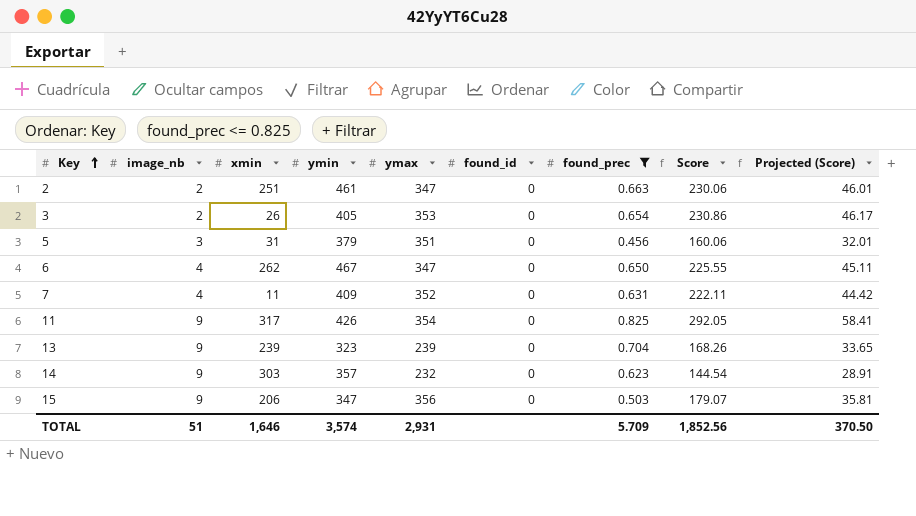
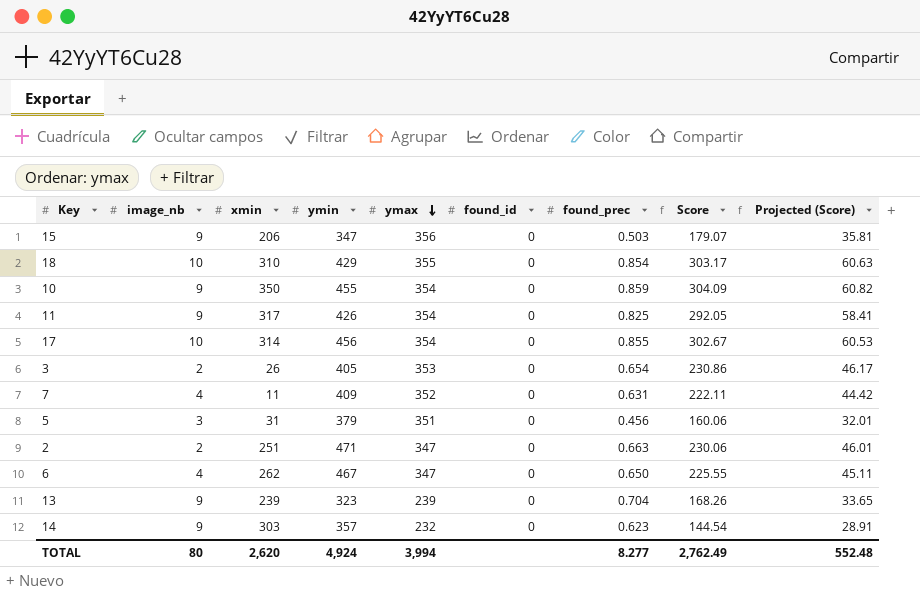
filter: found_prec <= 0.825 -> none
row order: Key ascending -> ymax descending
2 | ymin: 461 -> 471
TOTAL | image_nb: 51 -> 80
TOTAL | xmin: 1,646 -> 2,620
TOTAL | ymin: 3,574 -> 4,924
TOTAL | ymax: 2,931 -> 3,994
TOTAL | found_prec: 5.709 -> 8.277
TOTAL | Score: 1,852.56 -> 2,762.49
TOTAL | Projected (Score): 370.50 -> 552.48

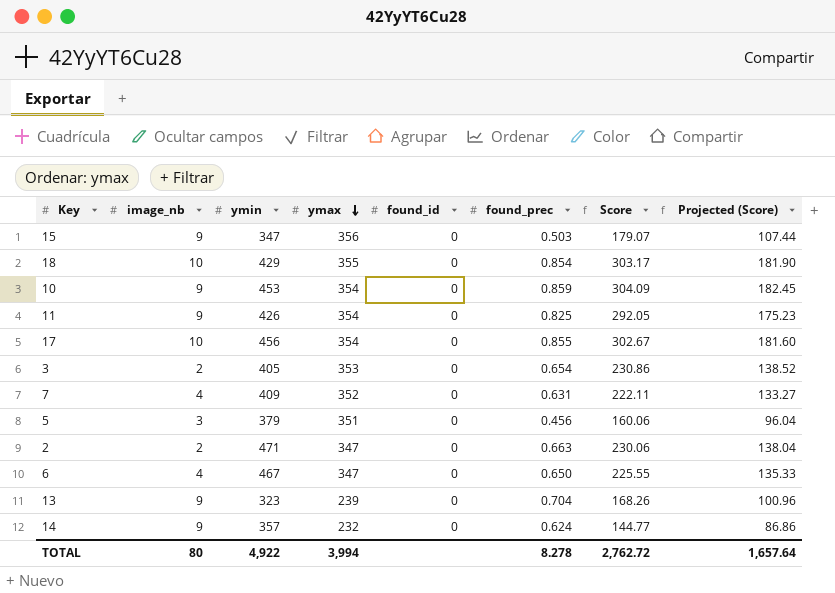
column xmin | position: 3 -> none
column Projected (Score) | formula: [Score] * 0.2 -> [Score] * 0.6
10 | ymin: 455 -> 453
14 | found_prec: 0.623 -> 0.624
14 | Score: 144.54 -> 144.77
TOTAL | ymin: 4,924 -> 4,922
TOTAL | found_prec: 8.277 -> 8.278
TOTAL | Score: 2,762.49 -> 2,762.72
TOTAL | Projected (Score): 552.48 -> 1,657.64

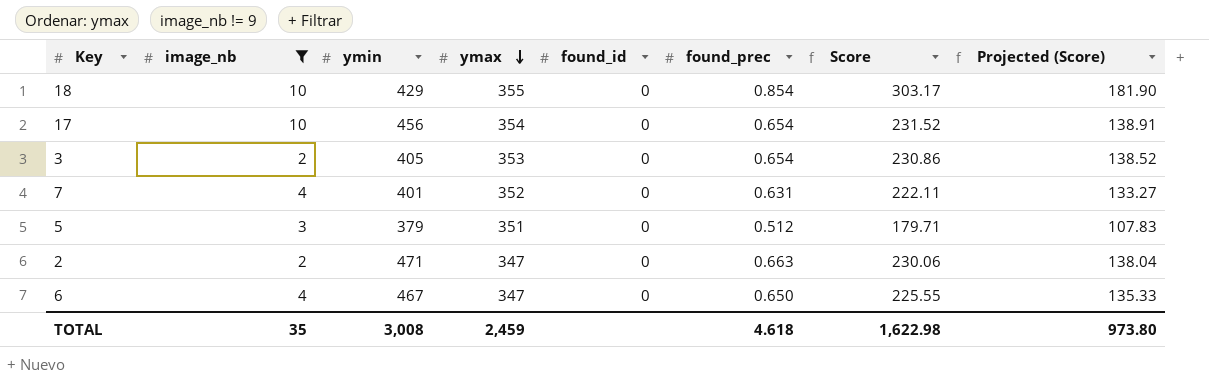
filter: none -> image_nb != 9
17 | found_prec: 0.855 -> 0.654
17 | Score: 302.67 -> 231.52
17 | Projected (Score): 181.60 -> 138.91
7 | ymin: 409 -> 401
5 | found_prec: 0.456 -> 0.512
5 | Score: 160.06 -> 179.71
5 | Projected (Score): 96.04 -> 107.83
TOTAL | image_nb: 80 -> 35
TOTAL | ymin: 4,922 -> 3,008
TOTAL | ymax: 3,994 -> 2,459
TOTAL | found_prec: 8.278 -> 4.618
TOTAL | Score: 2,762.72 -> 1,622.98
TOTAL | Projected (Score): 1,657.64 -> 973.80

